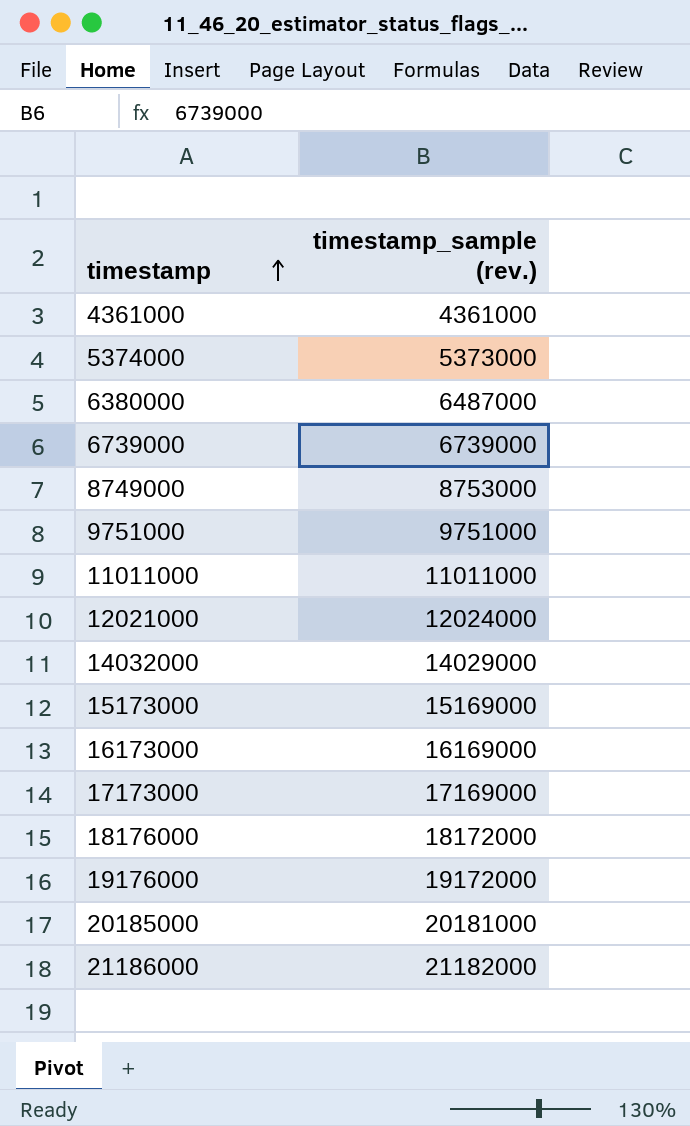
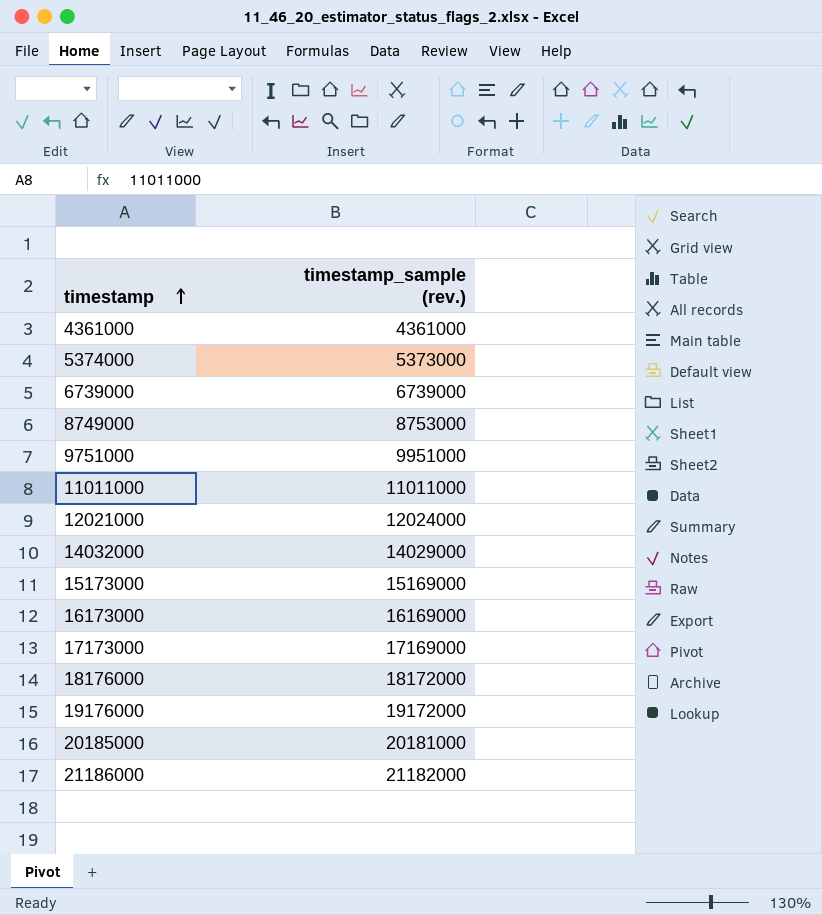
row 6380000: 6487000 -> none
9751000 | timestamp_sample (rev.): 9751000 -> 9951000

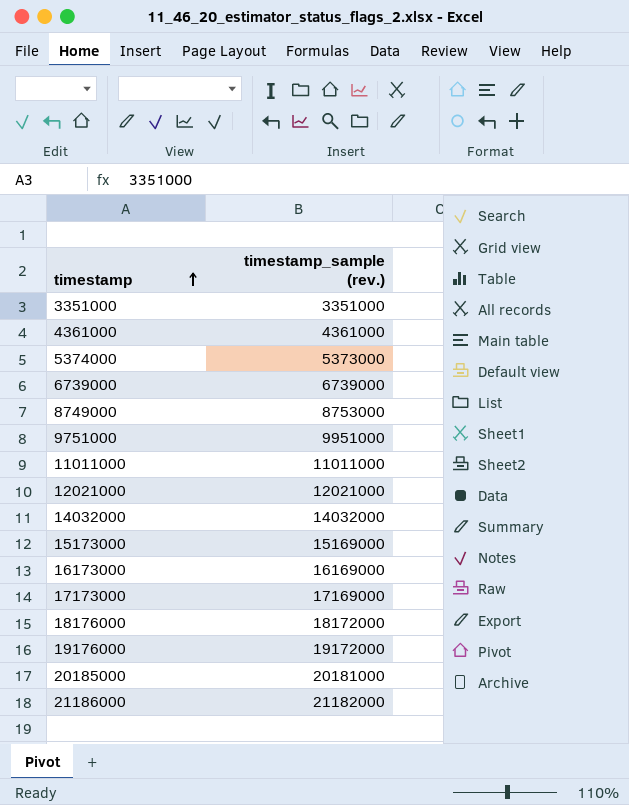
row 3351000: none -> 3351000
12021000 | timestamp_sample (rev.): 12024000 -> 12021000
14032000 | timestamp_sample (rev.): 14029000 -> 14032000

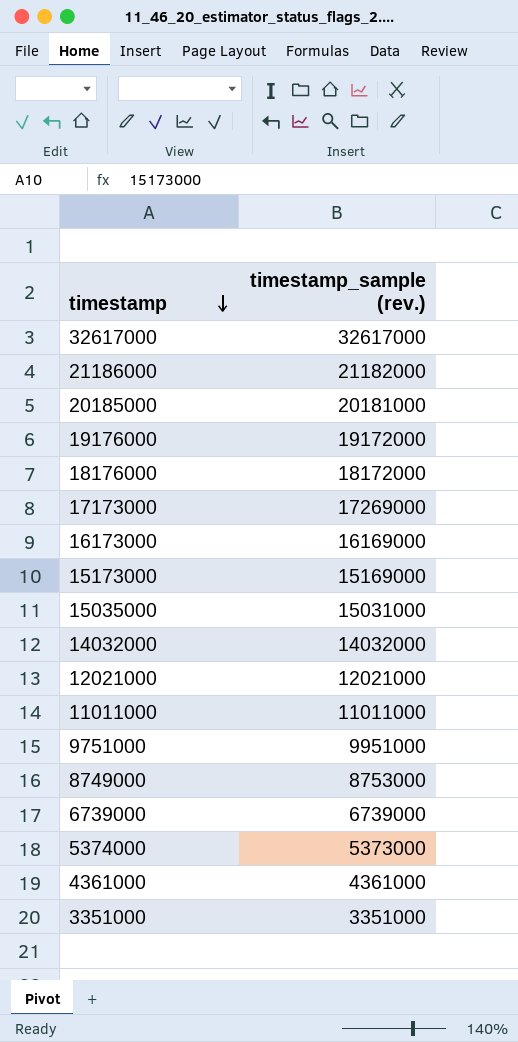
row order: timestamp ascending -> timestamp descending
row 32617000: none -> 32617000
17173000 | timestamp_sample (rev.): 17169000 -> 17269000
row 15035000: none -> 15031000

